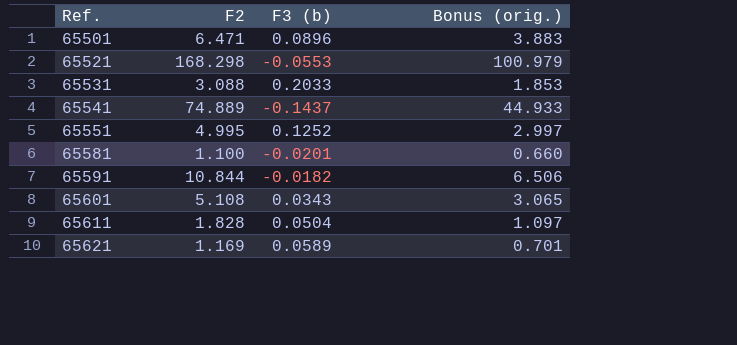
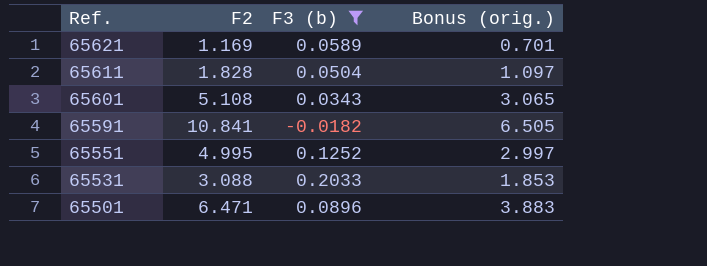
filter: none -> F3 (b) >= -0.0182
row order: Ref. ascending -> Ref. descending
65591 | F2: 10.844 -> 10.841
65591 | Bonus (orig.): 6.506 -> 6.505

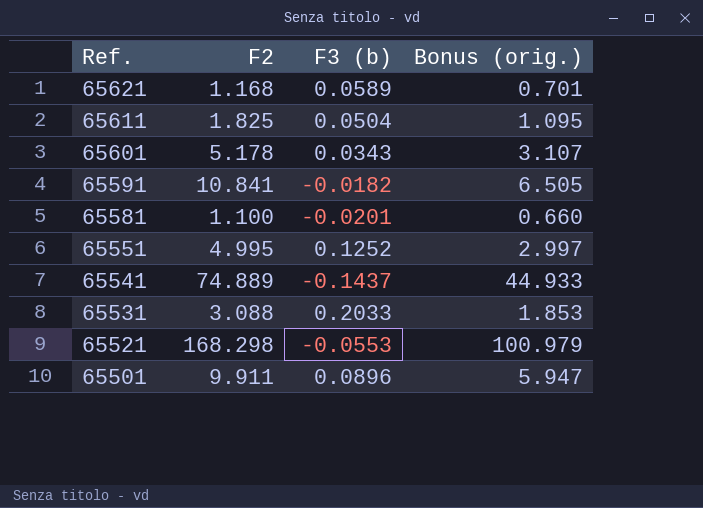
filter: F3 (b) >= -0.0182 -> none
65621 | F2: 1.169 -> 1.168
65611 | F2: 1.828 -> 1.825
65611 | Bonus (orig.): 1.097 -> 1.095
65601 | F2: 5.108 -> 5.178
65601 | Bonus (orig.): 3.065 -> 3.107
65501 | F2: 6.471 -> 9.911
65501 | Bonus (orig.): 3.883 -> 5.947

